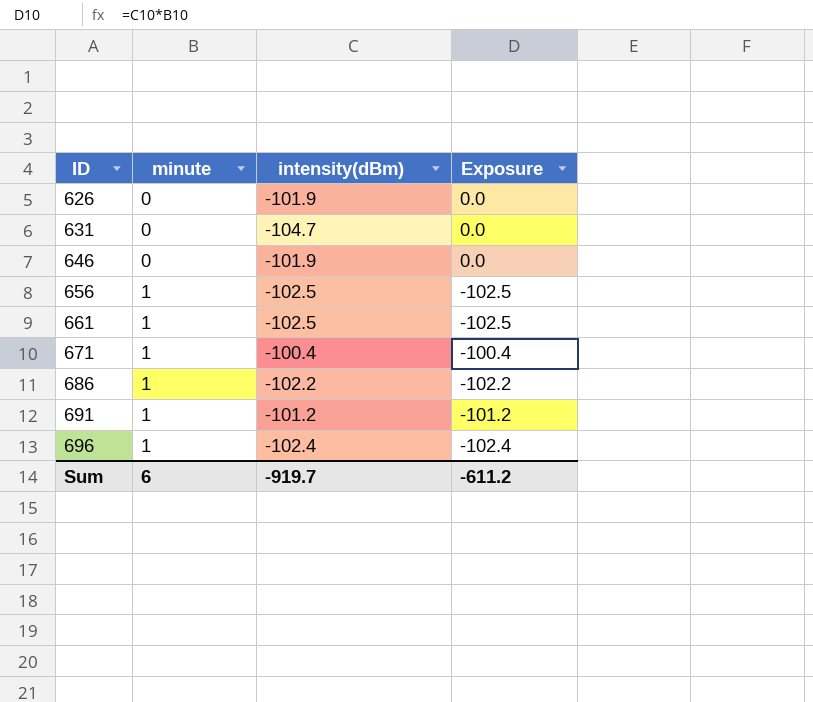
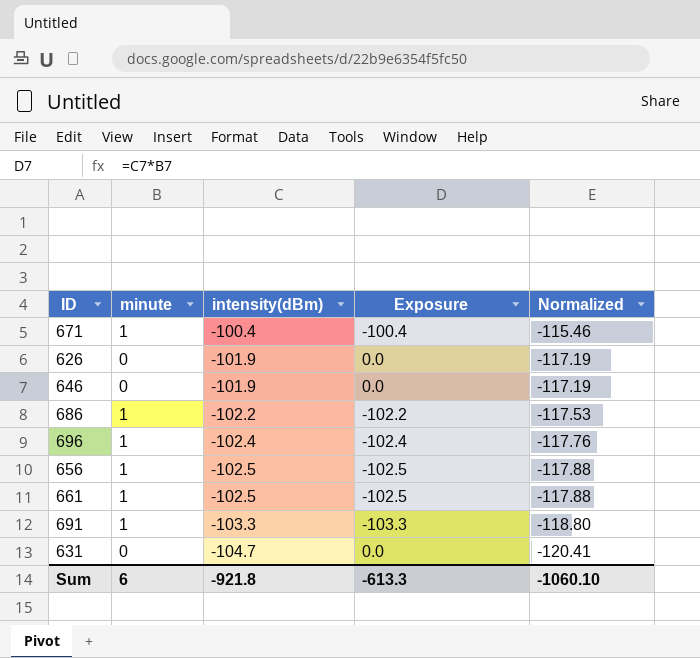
row order: ID ascending -> intensity(dBm) descending
column Normalized | formula: none -> [intensity(dBm)] * 1.15
691 | intensity(dBm): -101.2 -> -103.3
691 | Exposure: -101.2 -> -103.3
Sum | intensity(dBm): -919.7 -> -921.8
Sum | Exposure: -611.2 -> -613.3

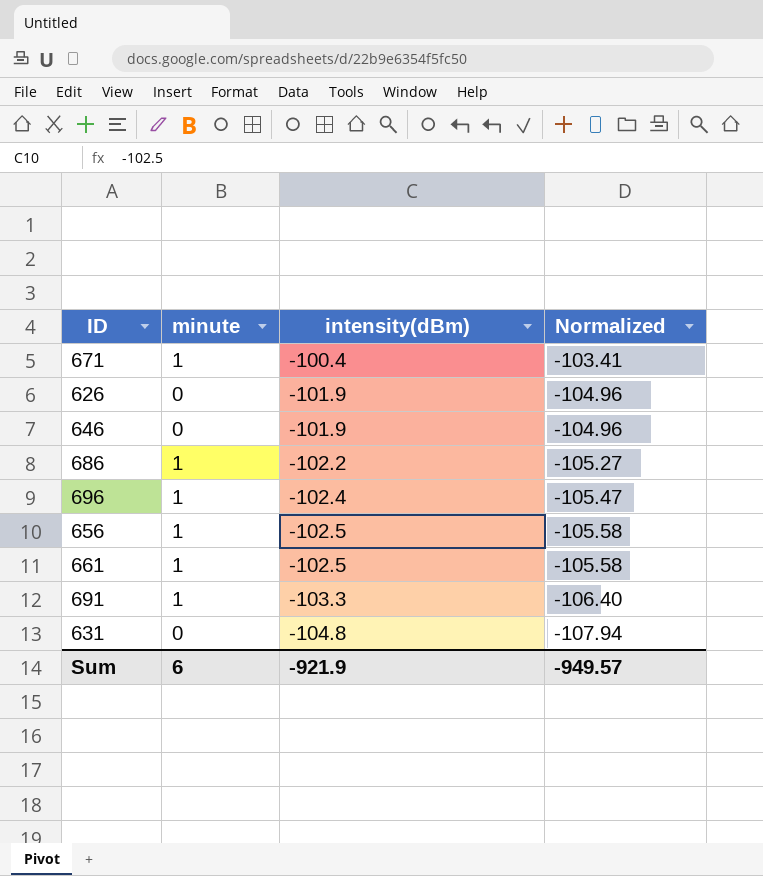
column Exposure | formula: [minute] * [intensity(dBm)] -> none
column Normalized | formula: [intensity(dBm)] * 1.15 -> [intensity(dBm)] * 1.03
631 | intensity(dBm): -104.7 -> -104.8
Sum | intensity(dBm): -921.8 -> -921.9
Sum | Normalized: -1060.10 -> -949.57

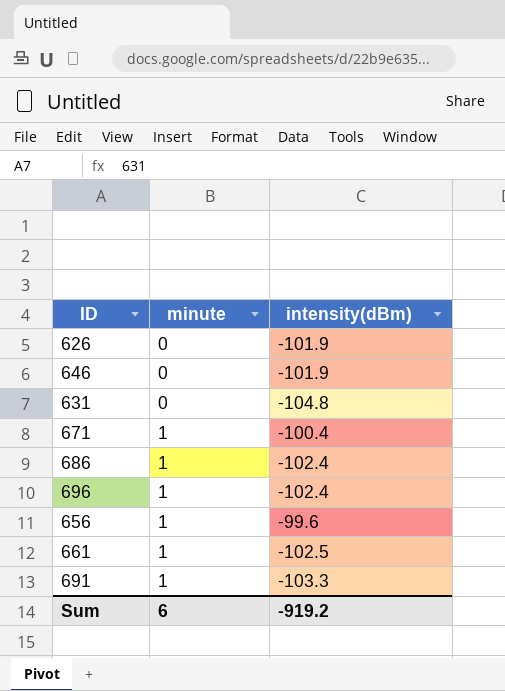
row order: intensity(dBm) descending -> minute ascending
column Normalized | formula: [intensity(dBm)] * 1.03 -> none
686 | intensity(dBm): -102.2 -> -102.4
656 | intensity(dBm): -102.5 -> -99.6
Sum | intensity(dBm): -921.9 -> -919.2

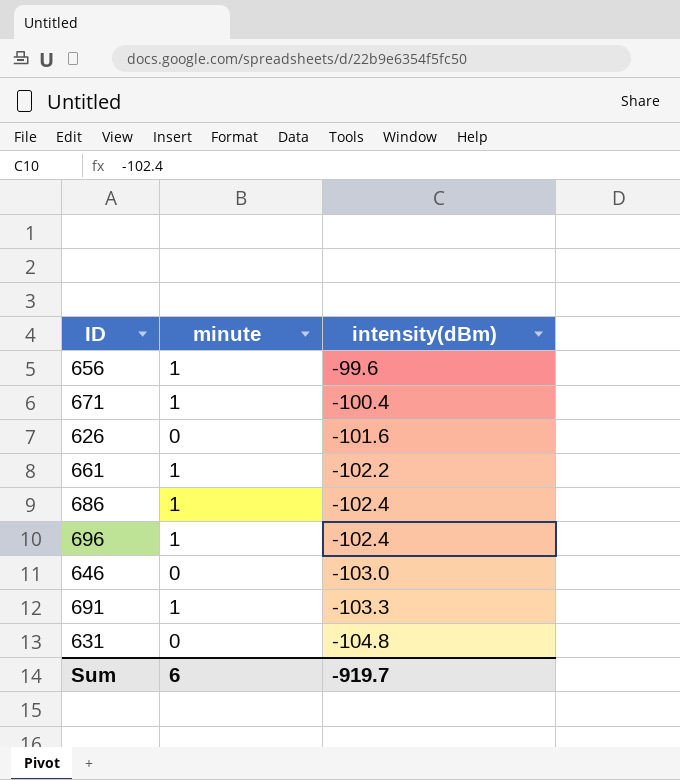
row order: minute ascending -> intensity(dBm) descending
626 | intensity(dBm): -101.9 -> -101.6
661 | intensity(dBm): -102.5 -> -102.2
646 | intensity(dBm): -101.9 -> -103.0
Sum | intensity(dBm): -919.2 -> -919.7

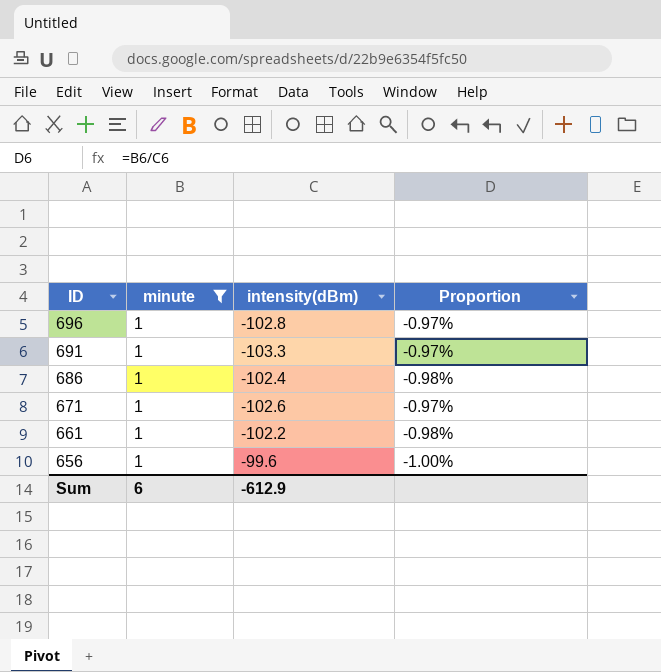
filter: none -> minute = 1
row order: intensity(dBm) descending -> ID descending
column Proportion | formula: none -> [minute] / [intensity(dBm)]
696 | intensity(dBm): -102.4 -> -102.8
671 | intensity(dBm): -100.4 -> -102.6
Sum | intensity(dBm): -919.7 -> -612.9

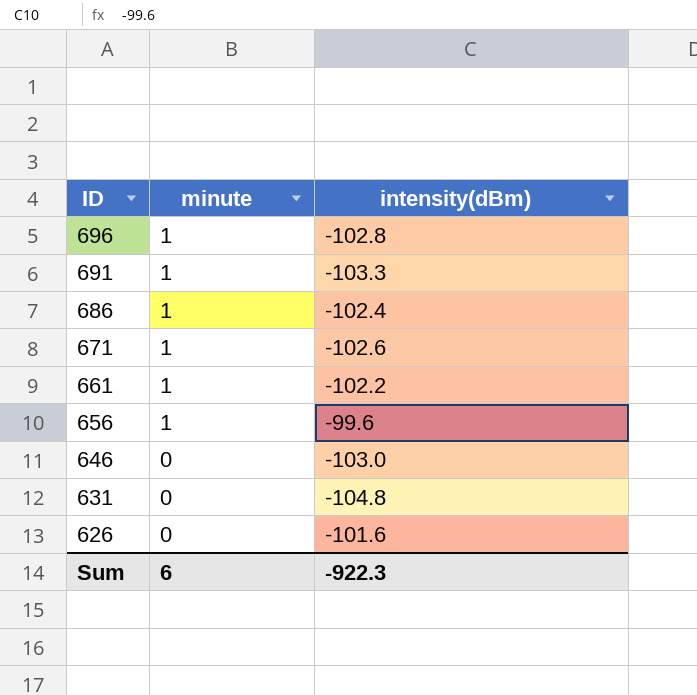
filter: minute = 1 -> none
column Proportion | formula: [minute] / [intensity(dBm)] -> none
Sum | intensity(dBm): -612.9 -> -922.3

